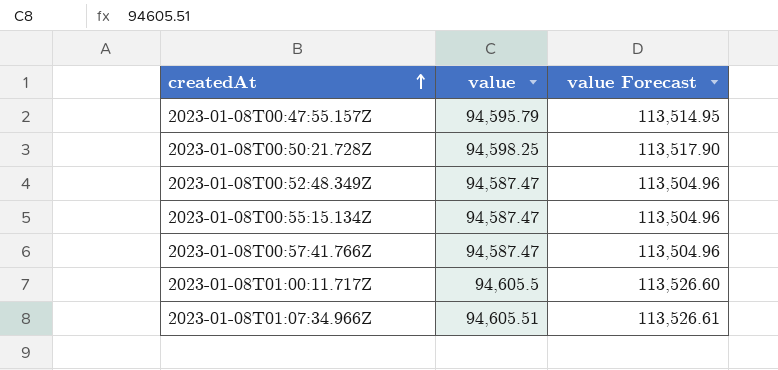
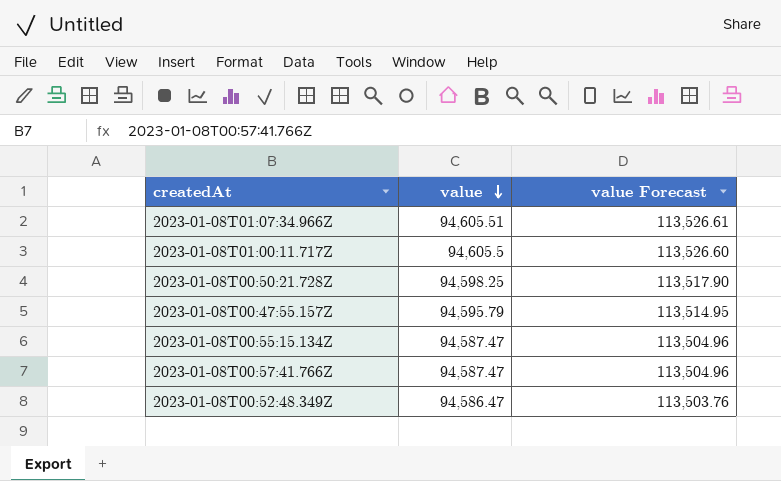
row order: createdAt ascending -> value descending
2023-01-08T00:52:48.349Z | value: 94,587.47 -> 94,586.47
2023-01-08T00:52:48.349Z | value Forecast: 113,504.96 -> 113,503.76

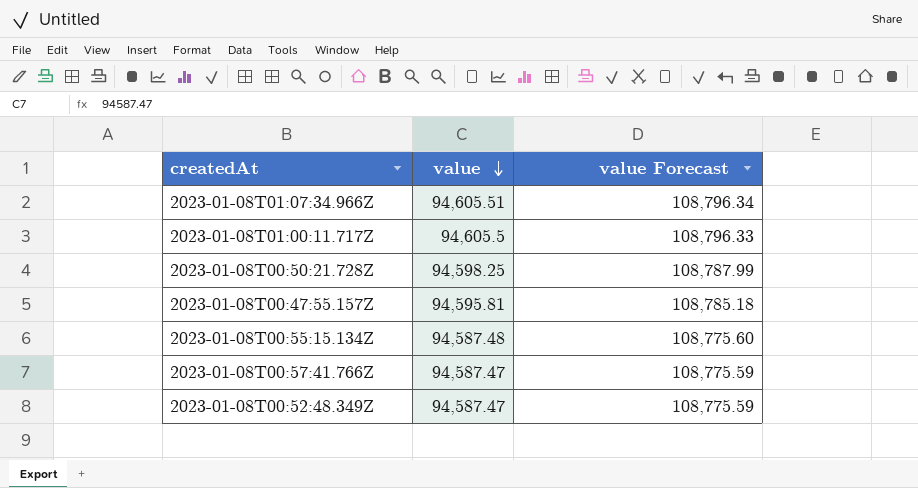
column value Forecast | formula: [value] * 1.2 -> [value] * 1.15
2023-01-08T00:47:55.157Z | value: 94,595.79 -> 94,595.81
2023-01-08T00:55:15.134Z | value: 94,587.47 -> 94,587.48
2023-01-08T00:52:48.349Z | value: 94,586.47 -> 94,587.47

